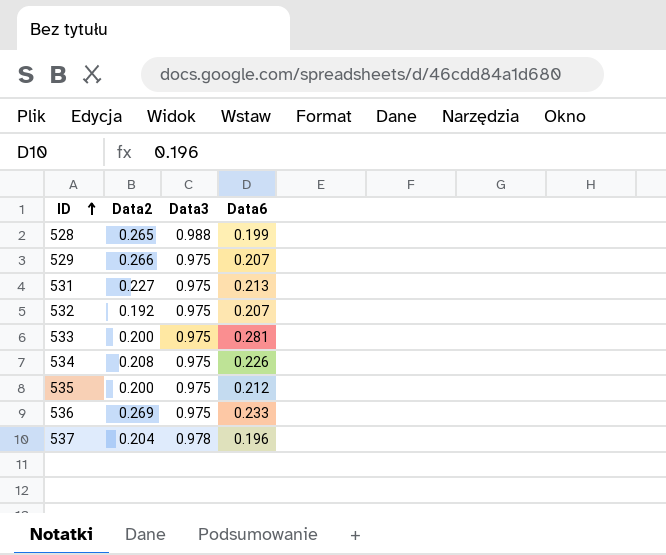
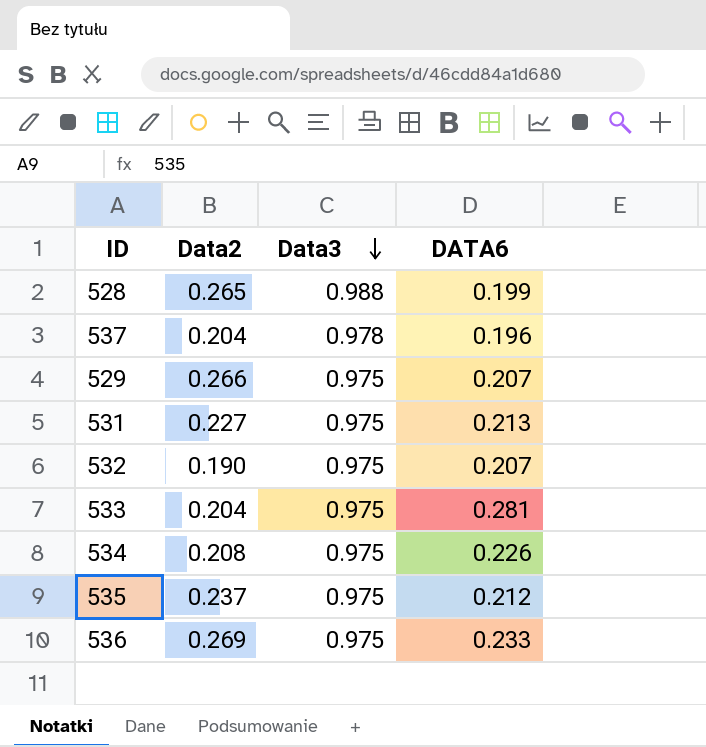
row order: ID ascending -> Data3 descending
column name: Data6 -> DATA6
532 | Data2: 0.192 -> 0.190
533 | Data2: 0.200 -> 0.204
535 | Data2: 0.200 -> 0.237

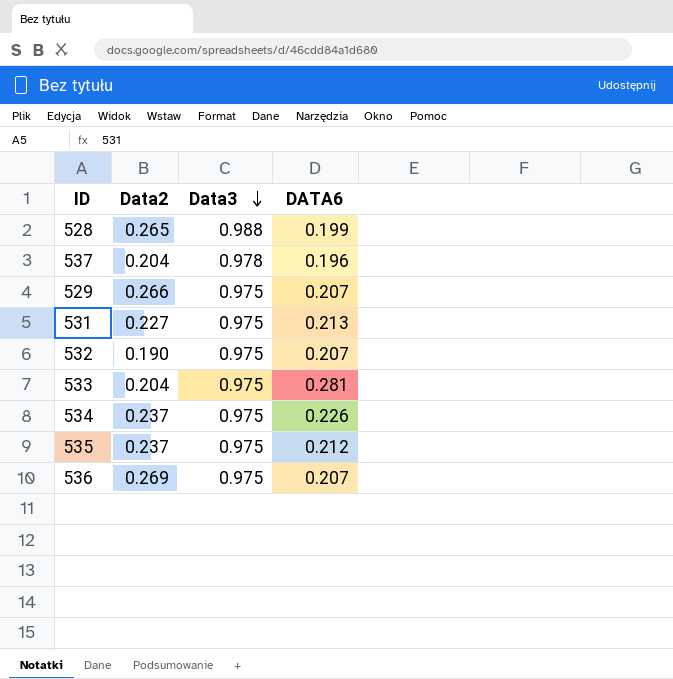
534 | Data2: 0.208 -> 0.237
536 | DATA6: 0.233 -> 0.207

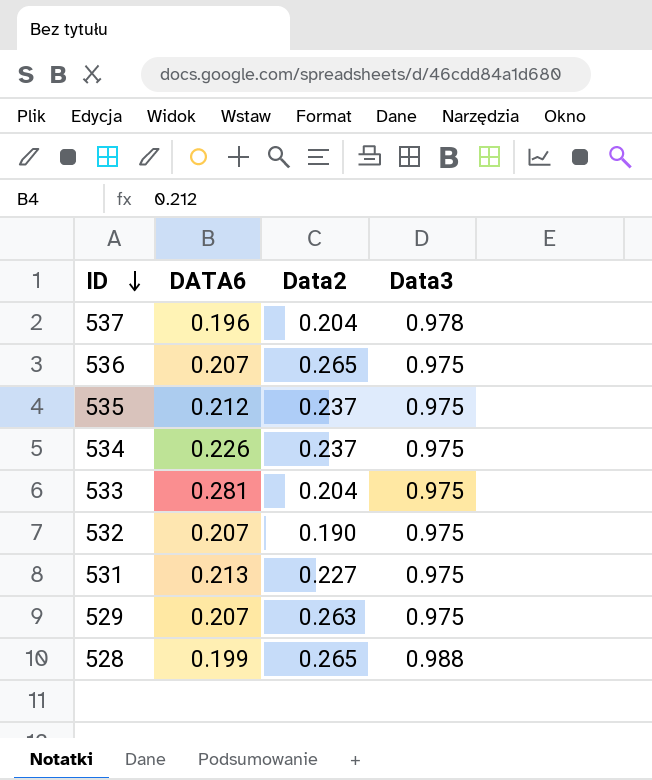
row order: Data3 descending -> ID descending
column DATA6 | position: 4 -> 2
536 | Data2: 0.269 -> 0.265
529 | Data2: 0.266 -> 0.263

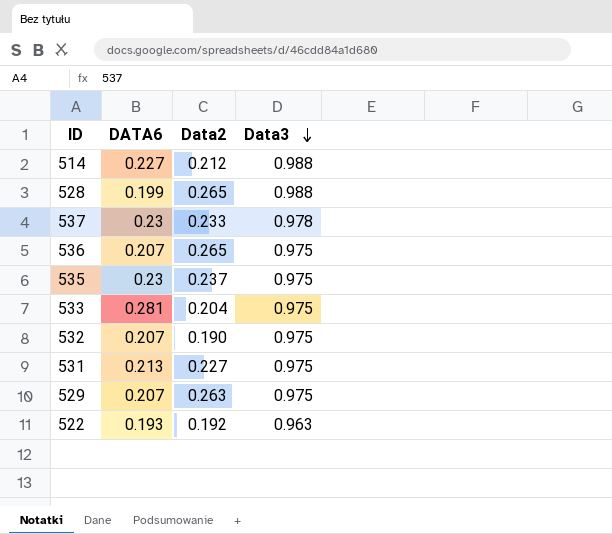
row order: ID descending -> Data3 descending
row 534: 0.226 | 0.237 | 0.975 -> none
row 514: none -> 0.227 | 0.212 | 0.988
537 | DATA6: 0.196 -> 0.23
537 | Data2: 0.204 -> 0.233
535 | DATA6: 0.212 -> 0.23
row 522: none -> 0.193 | 0.192 | 0.963

